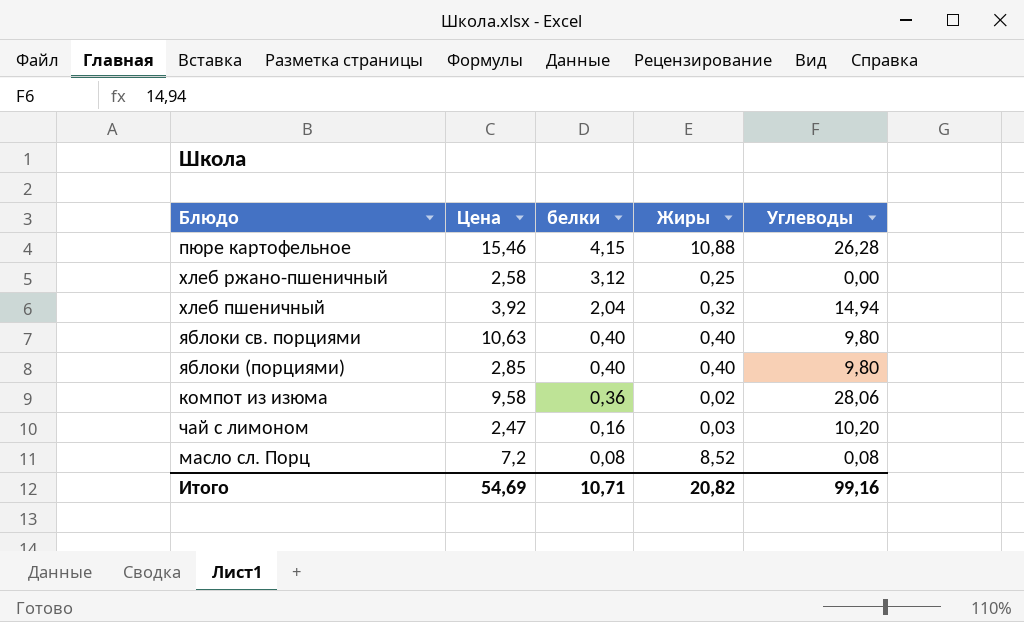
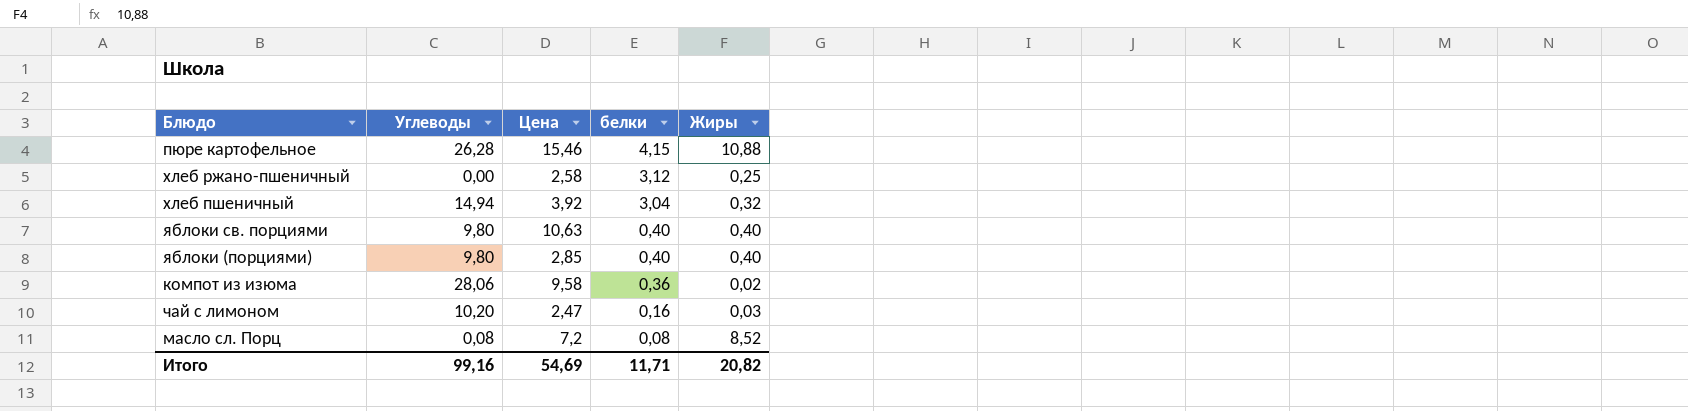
column Углеводы | position: 5 -> 2
хлеб пшеничный | белки: 2,04 -> 3,04
Итого | белки: 10,71 -> 11,71

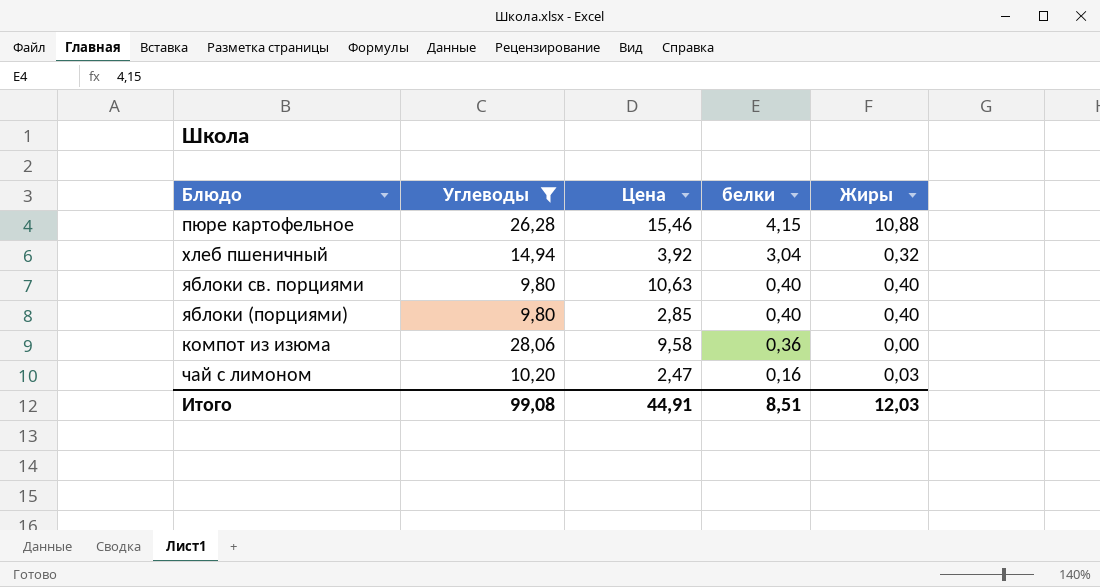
filter: none -> Углеводы >= 9,80
компот из изюма | Жиры: 0,02 -> 0,00
Итого | Углеводы: 99,16 -> 99,08
Итого | Цена: 54,69 -> 44,91
Итого | белки: 11,71 -> 8,51
Итого | Жиры: 20,82 -> 12,03

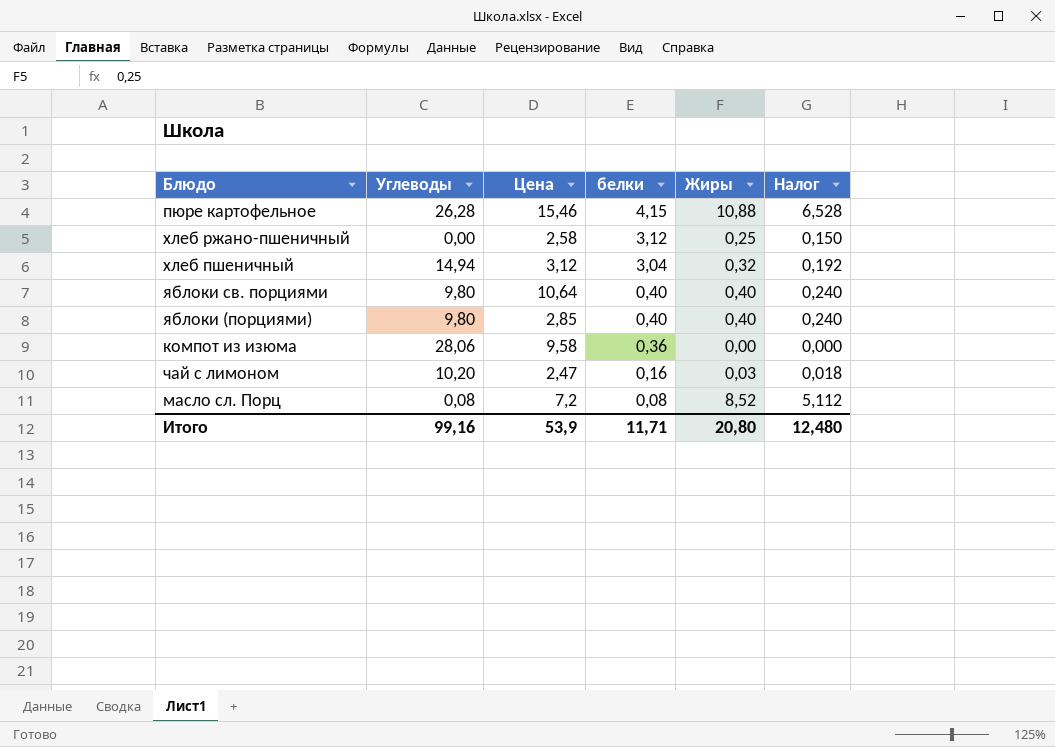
filter: Углеводы >= 9,80 -> none
column Налог | formula: none -> [Жиры] * 0,6
хлеб пшеничный | Цена: 3,92 -> 3,12
яблоки св. порциями | Цена: 10,63 -> 10,64
Итого | Углеводы: 99,08 -> 99,16
Итого | Цена: 44,91 -> 53,9
Итого | белки: 8,51 -> 11,71
Итого | Жиры: 12,03 -> 20,80

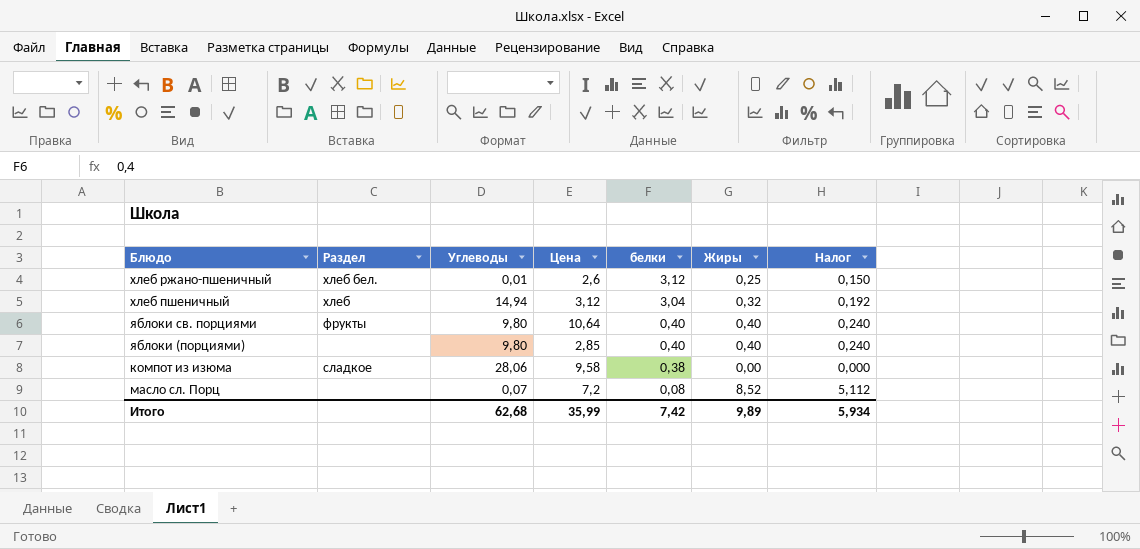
column Раздел | position: none -> 2
row пюре картофельное: 26,28 | 15,46 | 4,15 | 10,88 | 6,528 -> none
row чай с лимоном: 10,20 | 2,47 | 0,16 | 0,03 | 0,018 -> none
хлеб ржано-пшеничный | Углеводы: 0,00 -> 0,01
хлеб ржано-пшеничный | Цена: 2,58 -> 2,6
компот из изюма | белки: 0,36 -> 0,38
масло сл. Порц | Углеводы: 0,08 -> 0,07
Итого | Углеводы: 99,16 -> 62,68
Итого | Цена: 53,9 -> 35,99
Итого | белки: 11,71 -> 7,42
Итого | Жиры: 20,80 -> 9,89
Итого | Налог: 12,480 -> 5,934

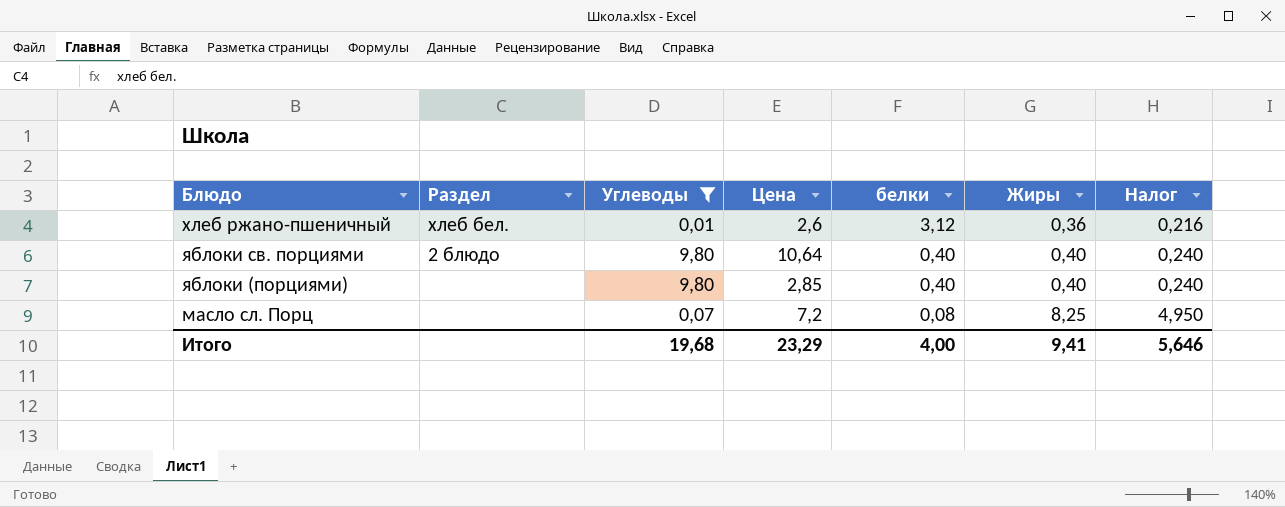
filter: none -> Углеводы <= 9,80
хлеб ржано-пшеничный | Жиры: 0,25 -> 0,36
хлеб ржано-пшеничный | Налог: 0,150 -> 0,216
яблоки св. порциями | Раздел: фрукты -> 2 блюдо
масло сл. Порц | Жиры: 8,52 -> 8,25
масло сл. Порц | Налог: 5,112 -> 4,950
Итого | Углеводы: 62,68 -> 19,68
Итого | Цена: 35,99 -> 23,29
Итого | белки: 7,42 -> 4,00
Итого | Жиры: 9,89 -> 9,41
Итого | Налог: 5,934 -> 5,646

